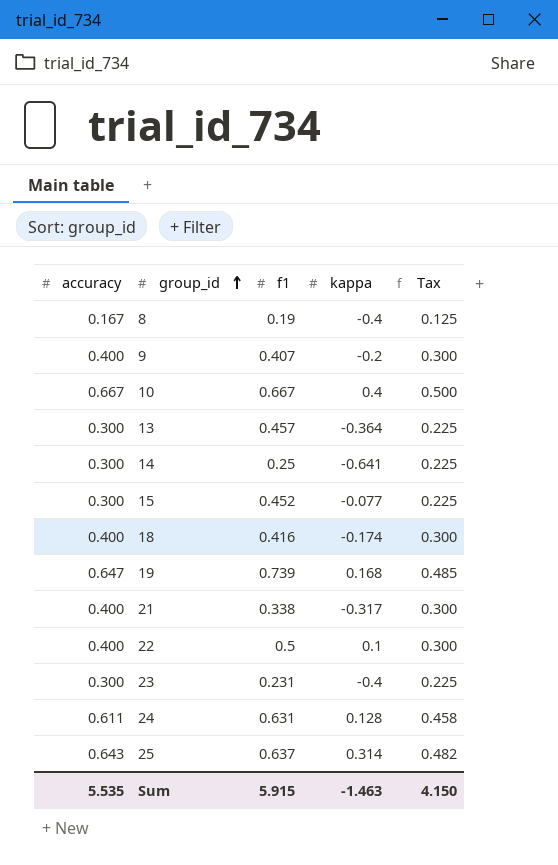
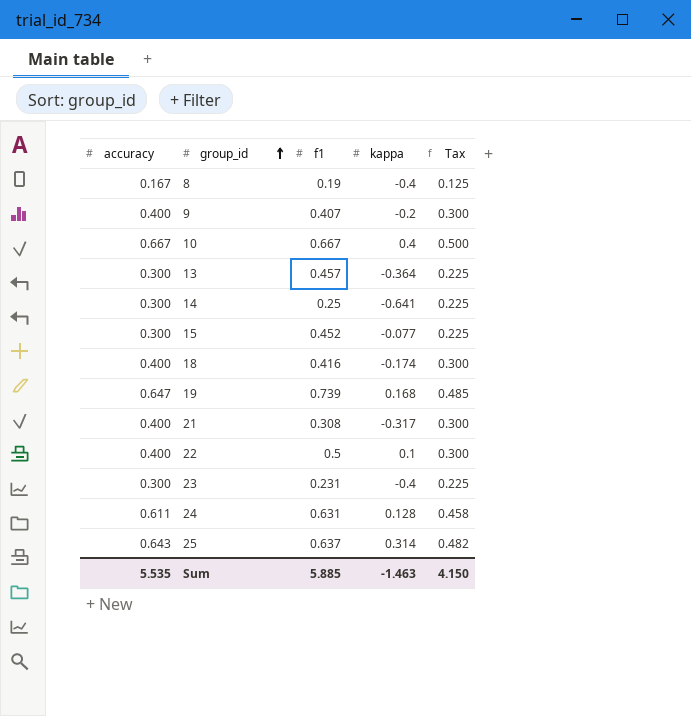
21 | f1: 0.338 -> 0.308
Sum | f1: 5.915 -> 5.885

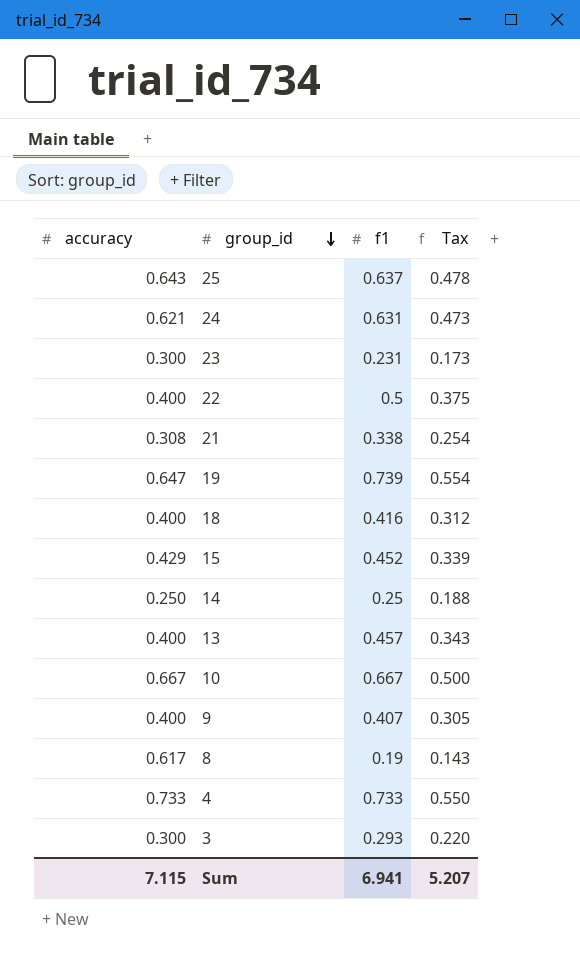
row order: group_id ascending -> group_id descending
column kappa | position: 4 -> none
column Tax | formula: [accuracy] * 0.75 -> [f1] * 0.75
24 | accuracy: 0.611 -> 0.621
21 | accuracy: 0.400 -> 0.308
21 | f1: 0.308 -> 0.338
15 | accuracy: 0.300 -> 0.429
14 | accuracy: 0.300 -> 0.250
13 | accuracy: 0.300 -> 0.400
8 | accuracy: 0.167 -> 0.617
row 4: none -> 0.733 | 0.733 | 0.550
row 3: none -> 0.300 | 0.293 | 0.220
Sum | accuracy: 5.535 -> 7.115
Sum | f1: 5.885 -> 6.941
Sum | Tax: 4.150 -> 5.207

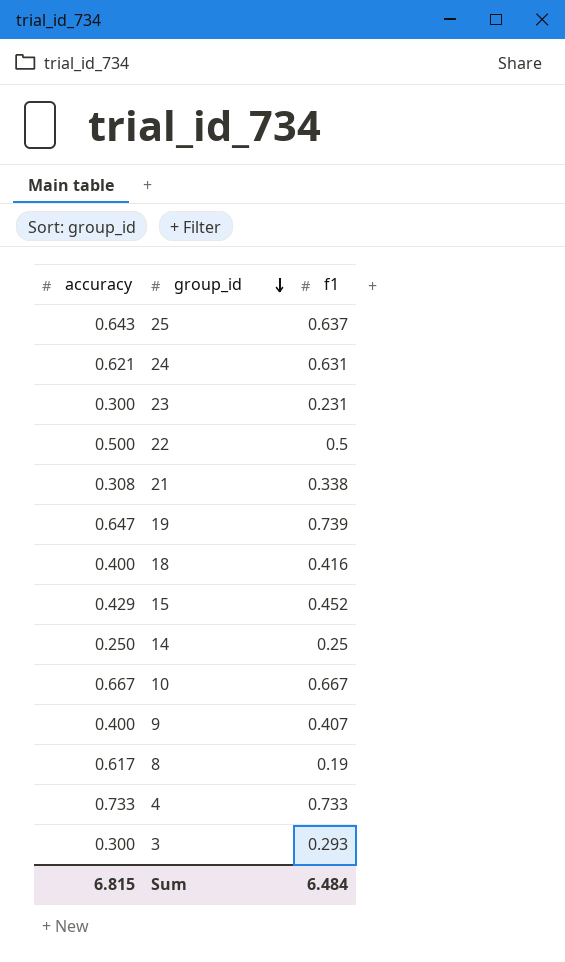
column Tax | formula: [f1] * 0.75 -> none
row 13: 0.400 | 0.457 | 0.343 -> none
22 | accuracy: 0.400 -> 0.500
Sum | accuracy: 7.115 -> 6.815
Sum | f1: 6.941 -> 6.484

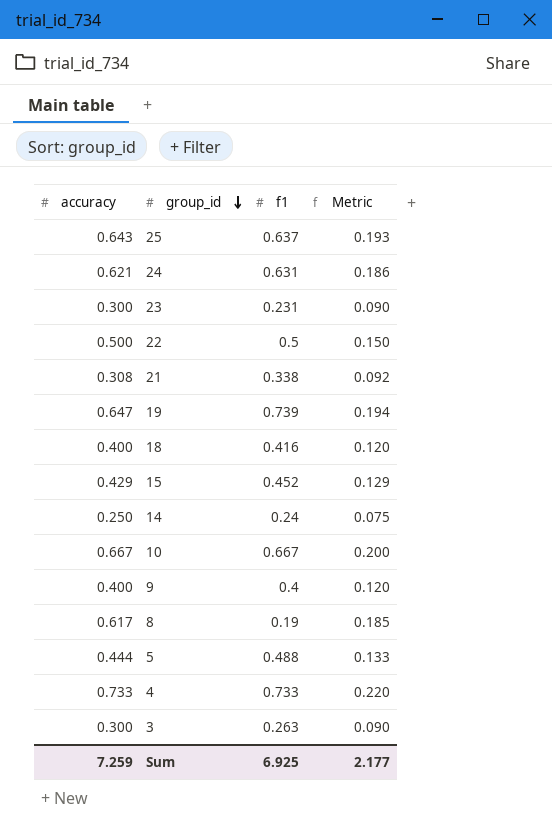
column Metric | formula: none -> [accuracy] * 0.3
14 | f1: 0.25 -> 0.24
9 | f1: 0.407 -> 0.4
row 5: none -> 0.444 | 0.488 | 0.133
3 | f1: 0.293 -> 0.263
Sum | accuracy: 6.815 -> 7.259
Sum | f1: 6.484 -> 6.925

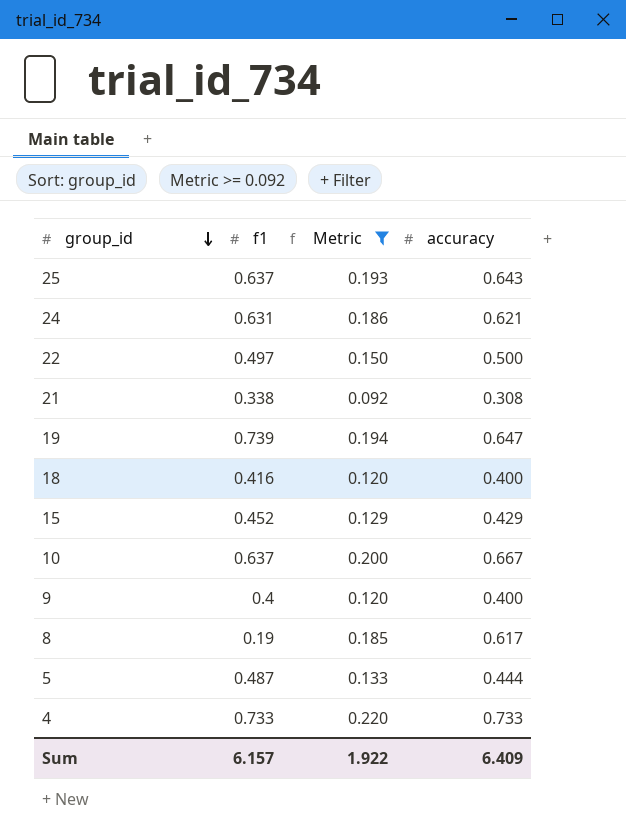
filter: none -> Metric >= 0.092
column accuracy | position: 1 -> 4
22 | f1: 0.5 -> 0.497
10 | f1: 0.667 -> 0.637
5 | f1: 0.488 -> 0.487
Sum | f1: 6.925 -> 6.157
Sum | Metric: 2.177 -> 1.922
Sum | accuracy: 7.259 -> 6.409

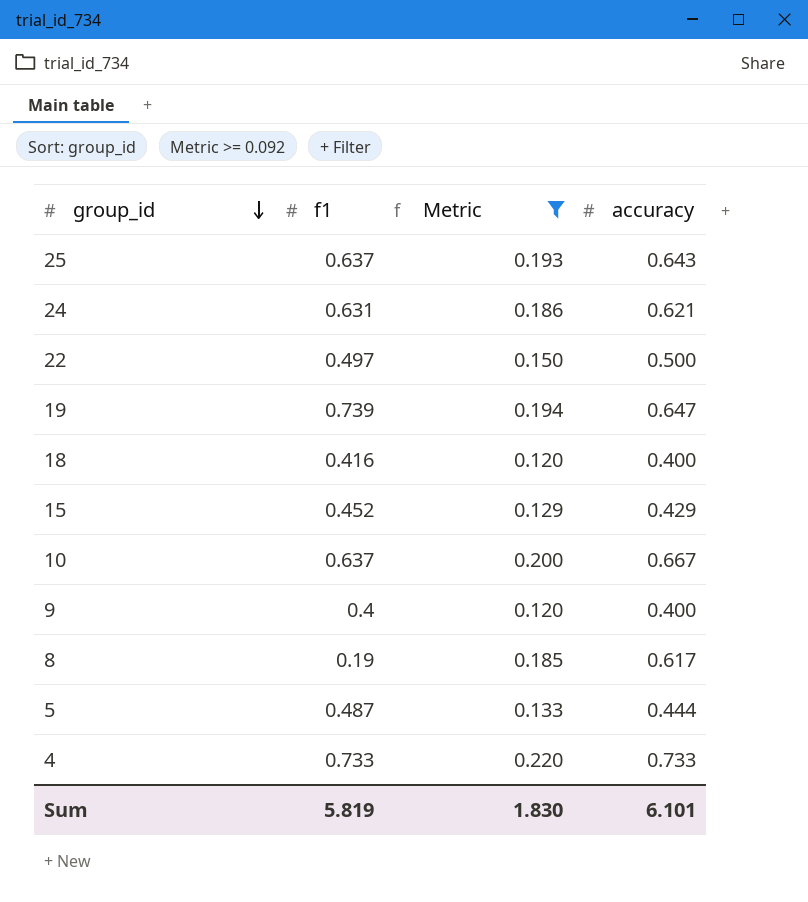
row 21: 0.338 | 0.092 | 0.308 -> none
Sum | f1: 6.157 -> 5.819
Sum | Metric: 1.922 -> 1.830
Sum | accuracy: 6.409 -> 6.101

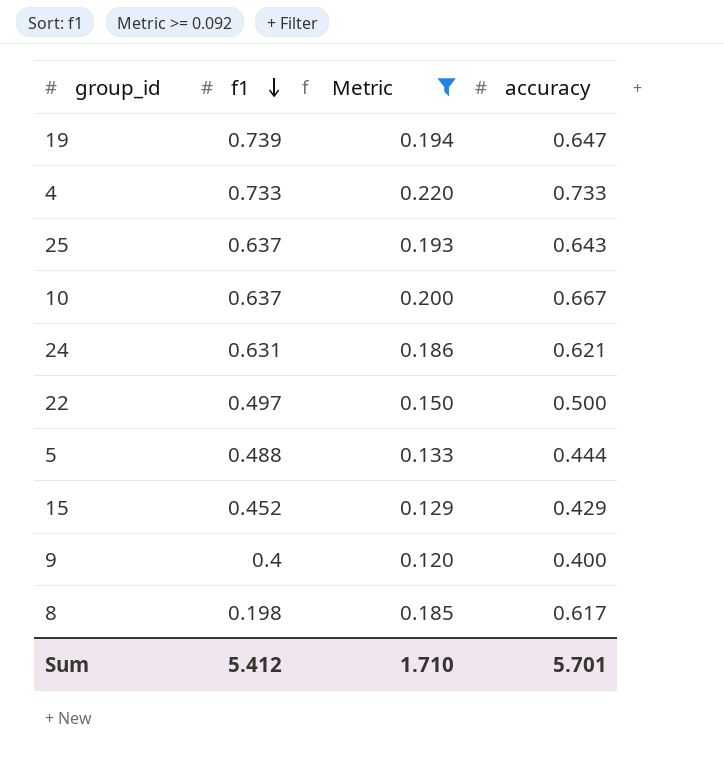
row order: group_id descending -> f1 descending
row 18: 0.416 | 0.120 | 0.400 -> none
5 | f1: 0.487 -> 0.488
8 | f1: 0.19 -> 0.198
Sum | f1: 5.819 -> 5.412
Sum | Metric: 1.830 -> 1.710
Sum | accuracy: 6.101 -> 5.701

